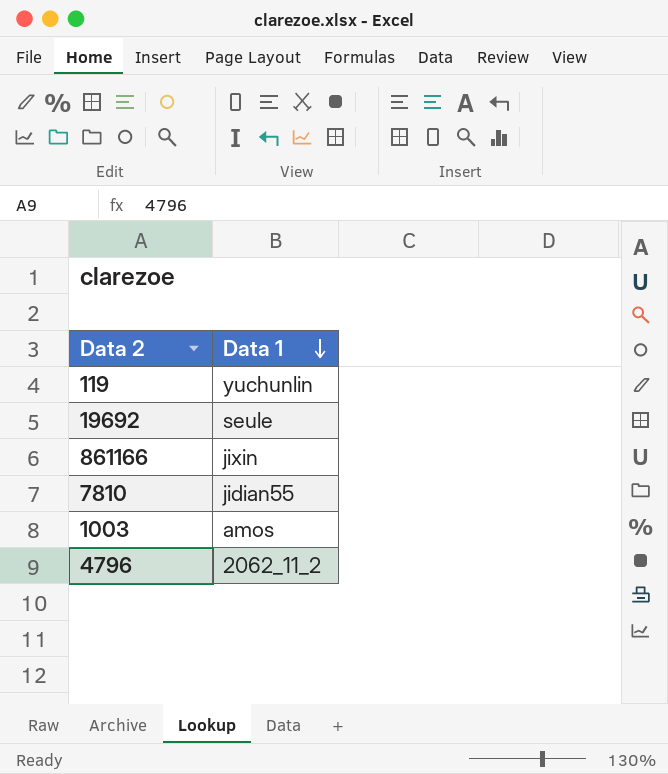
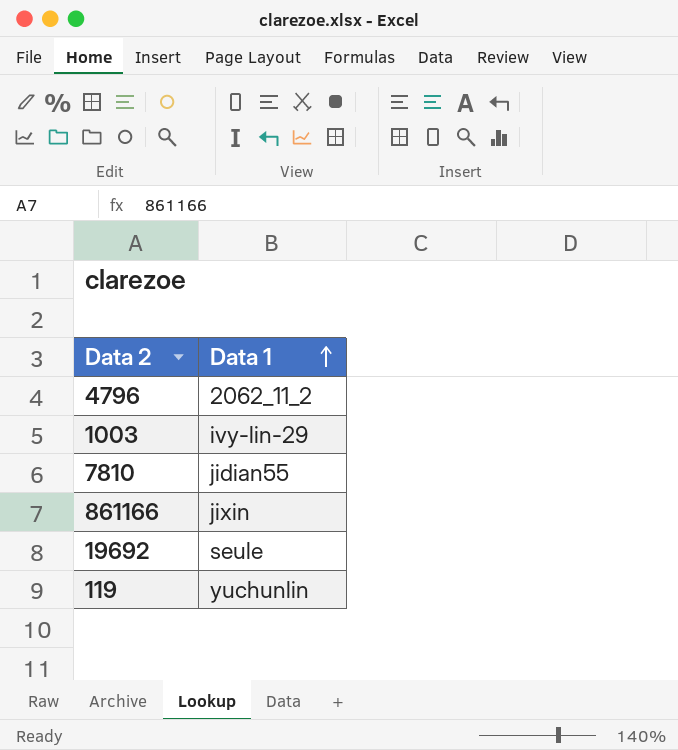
row order: Data 1 descending -> Data 1 ascending
1003 | Data 1: amos -> ivy-lin-29

